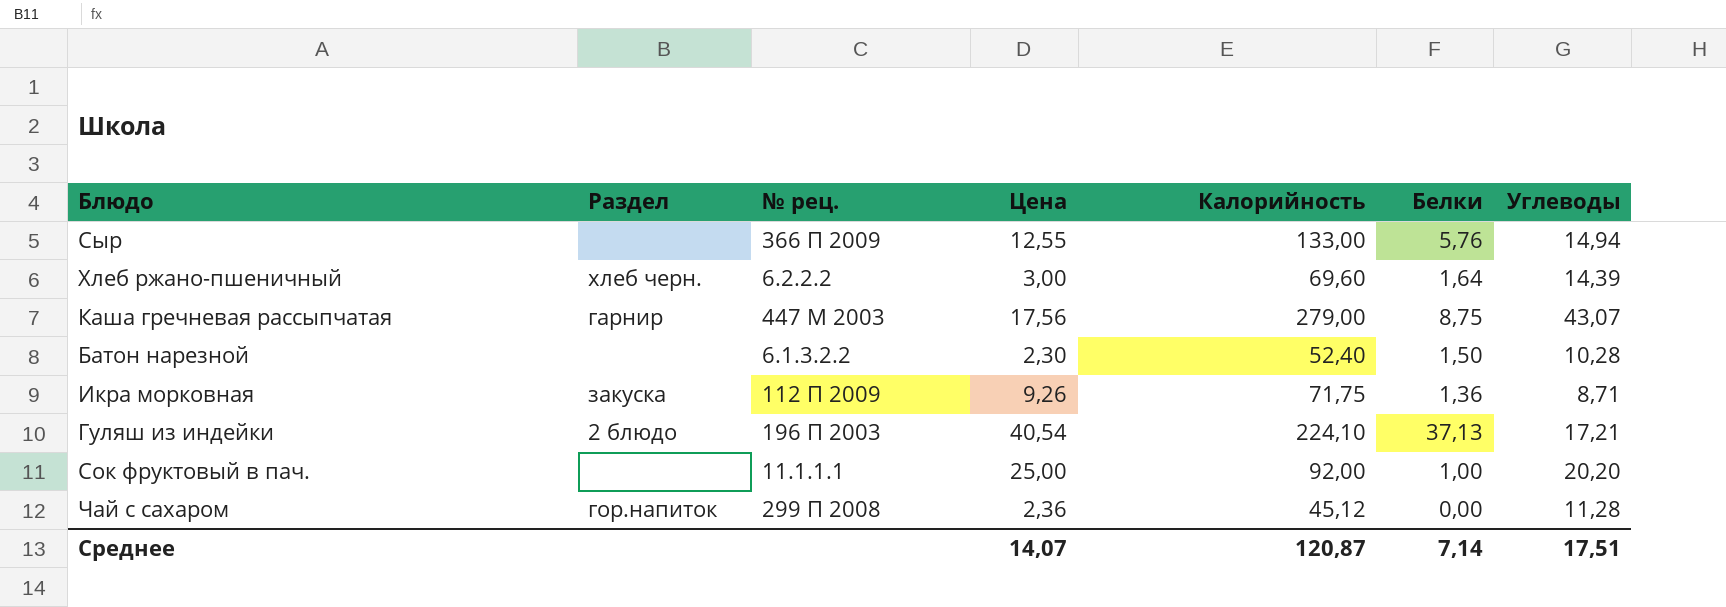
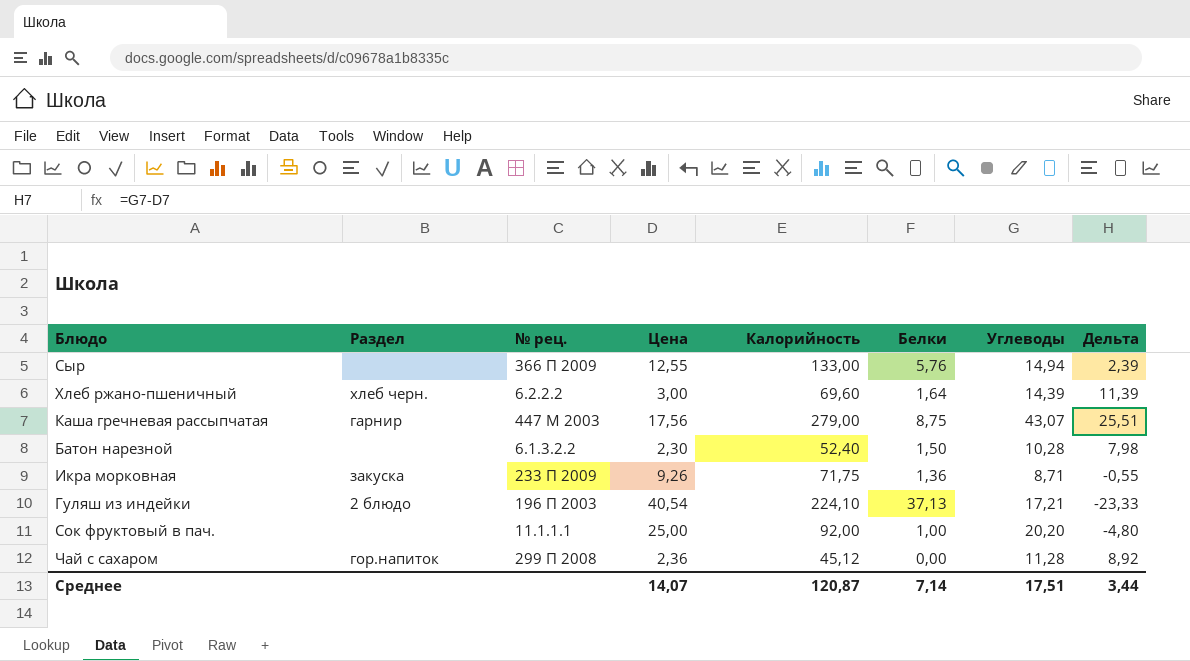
column Дельта | formula: none -> [Углеводы] - [Цена]
Икра морковная | № рец.: 112 П 2009 -> 233 П 2009

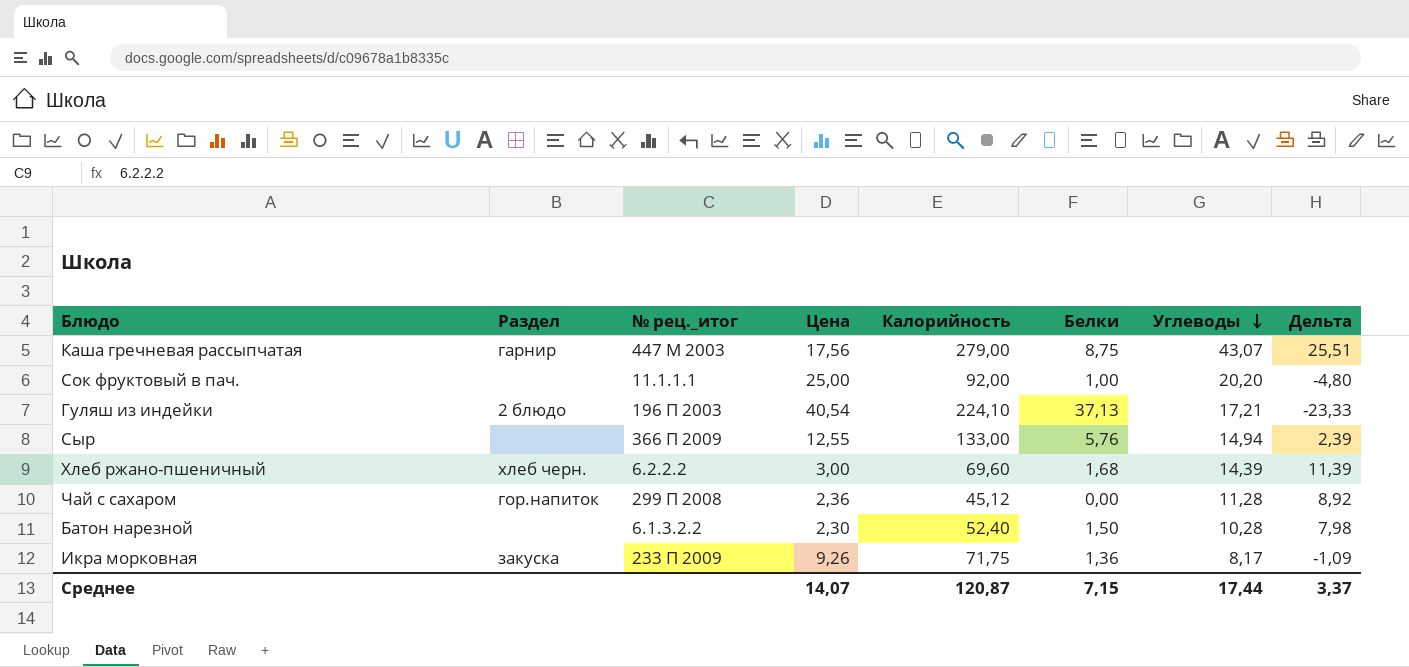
row order: none -> Углеводы descending
column name: № рец. -> № рец._итог
Хлеб ржано-пшеничный | Белки: 1,64 -> 1,68
Икра морковная | Углеводы: 8,71 -> 8,17
Икра морковная | Дельта: -0,55 -> -1,09
Среднее | Белки: 7,14 -> 7,15
Среднее | Углеводы: 17,51 -> 17,44
Среднее | Дельта: 3,44 -> 3,37

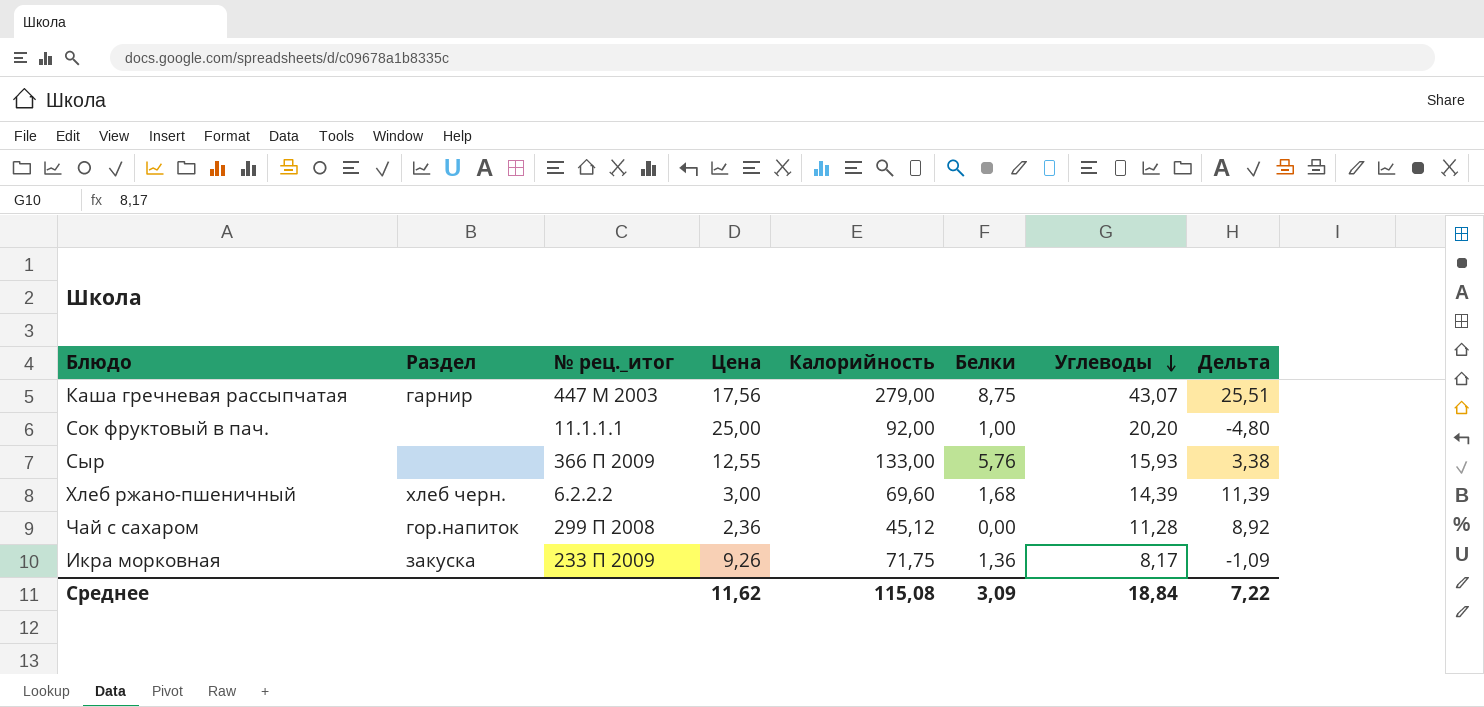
row Гуляш из индейки: 2 блюдо | 196 П 2003 | 40,54 | 224,10 | 37,13 | 17,21 | -23,33 -> none
row Батон нарезной: none | 6.1.3.2.2 | 2,30 | 52,40 | 1,50 | 10,28 | 7,98 -> none
Сыр | Углеводы: 14,94 -> 15,93
Сыр | Дельта: 2,39 -> 3,38
Среднее | Цена: 14,07 -> 11,62
Среднее | Калорийность: 120,87 -> 115,08
Среднее | Белки: 7,15 -> 3,09
Среднее | Углеводы: 17,44 -> 18,84
Среднее | Дельта: 3,37 -> 7,22

